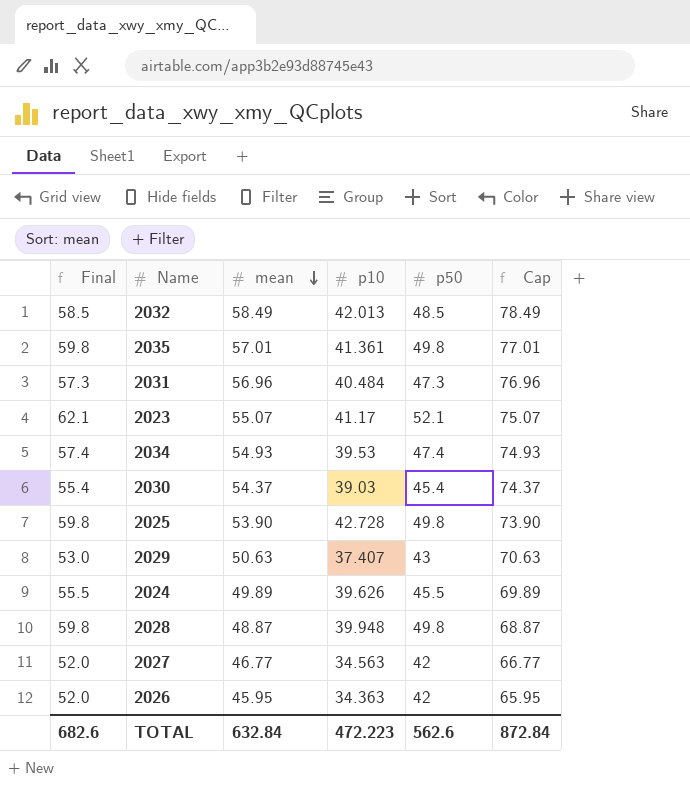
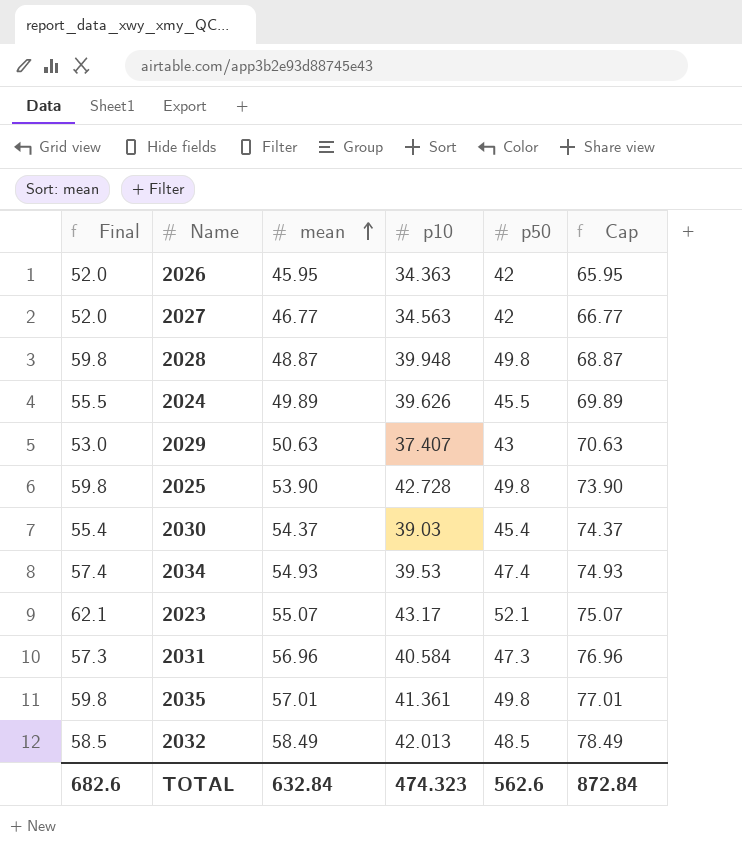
row order: mean descending -> mean ascending
2023 | p10: 41.17 -> 43.17
2031 | p10: 40.484 -> 40.584
TOTAL | p10: 472.223 -> 474.323

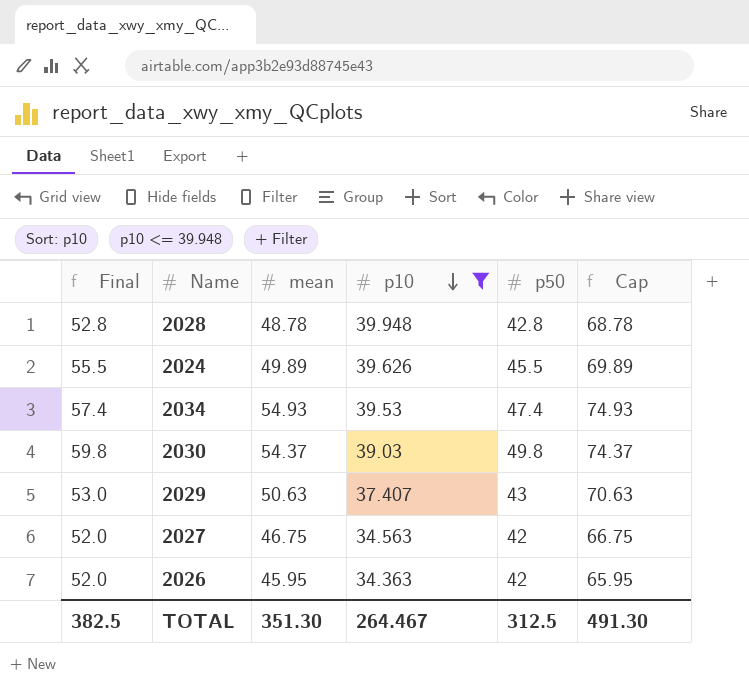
filter: none -> p10 <= 39.948
row order: mean ascending -> p10 descending
2028 | Final: 59.8 -> 52.8
2028 | mean: 48.87 -> 48.78
2028 | p50: 49.8 -> 42.8
2028 | Cap: 68.87 -> 68.78
2030 | Final: 55.4 -> 59.8
2030 | p50: 45.4 -> 49.8
2027 | mean: 46.77 -> 46.75
2027 | Cap: 66.77 -> 66.75
TOTAL | Final: 682.6 -> 382.5
TOTAL | mean: 632.84 -> 351.30
TOTAL | p10: 474.323 -> 264.467
TOTAL | p50: 562.6 -> 312.5
TOTAL | Cap: 872.84 -> 491.30

